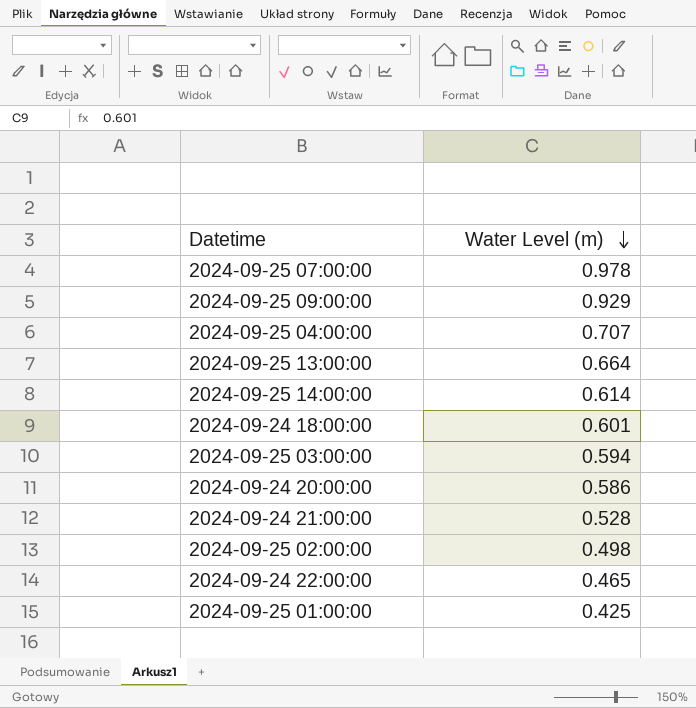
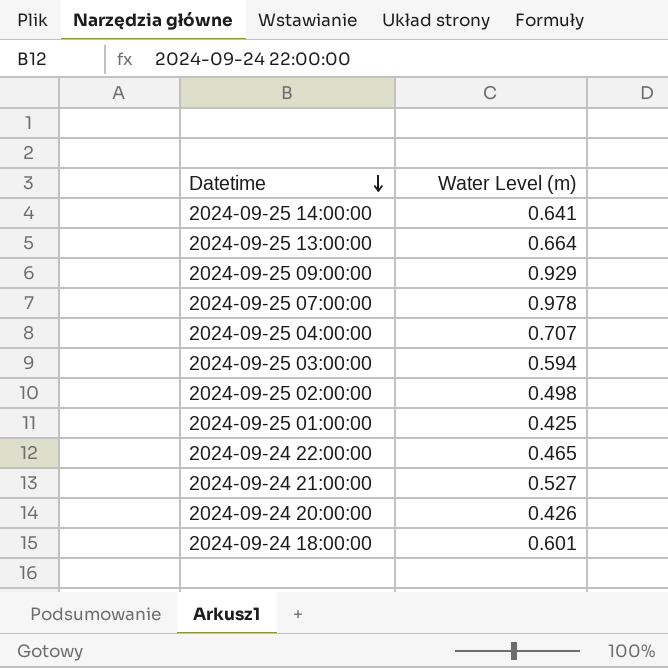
row order: Water Level (m) descending -> Datetime descending
2024-09-25 14:00:00 | Water Level (m): 0.614 -> 0.641
2024-09-24 21:00:00 | Water Level (m): 0.528 -> 0.527
2024-09-24 20:00:00 | Water Level (m): 0.586 -> 0.426

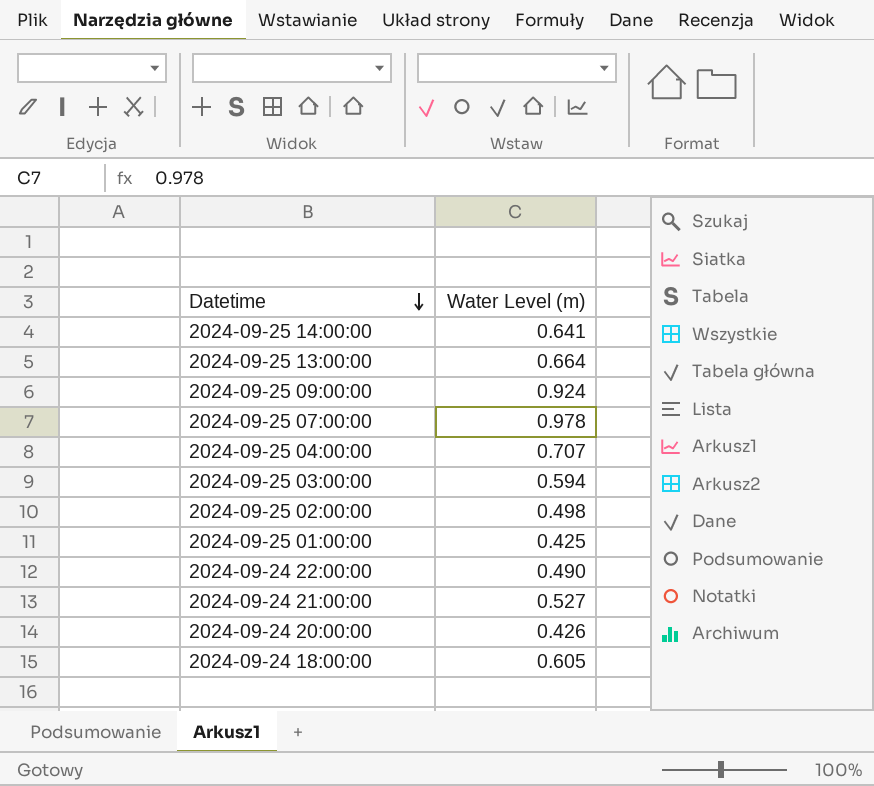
2024-09-25 09:00:00 | Water Level (m): 0.929 -> 0.924
2024-09-24 22:00:00 | Water Level (m): 0.465 -> 0.490
2024-09-24 18:00:00 | Water Level (m): 0.601 -> 0.605

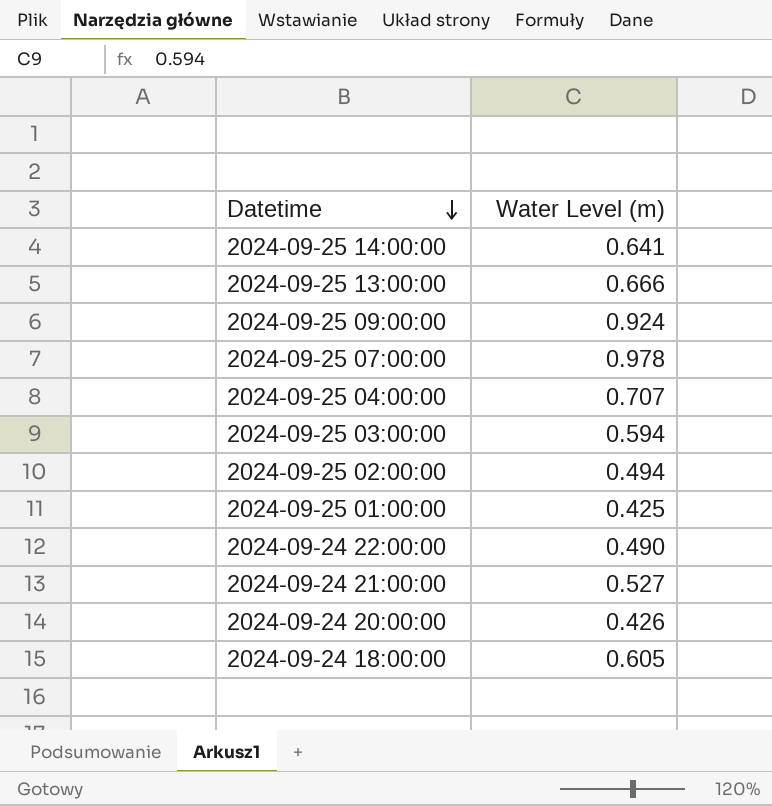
2024-09-25 13:00:00 | Water Level (m): 0.664 -> 0.666
2024-09-25 02:00:00 | Water Level (m): 0.498 -> 0.494

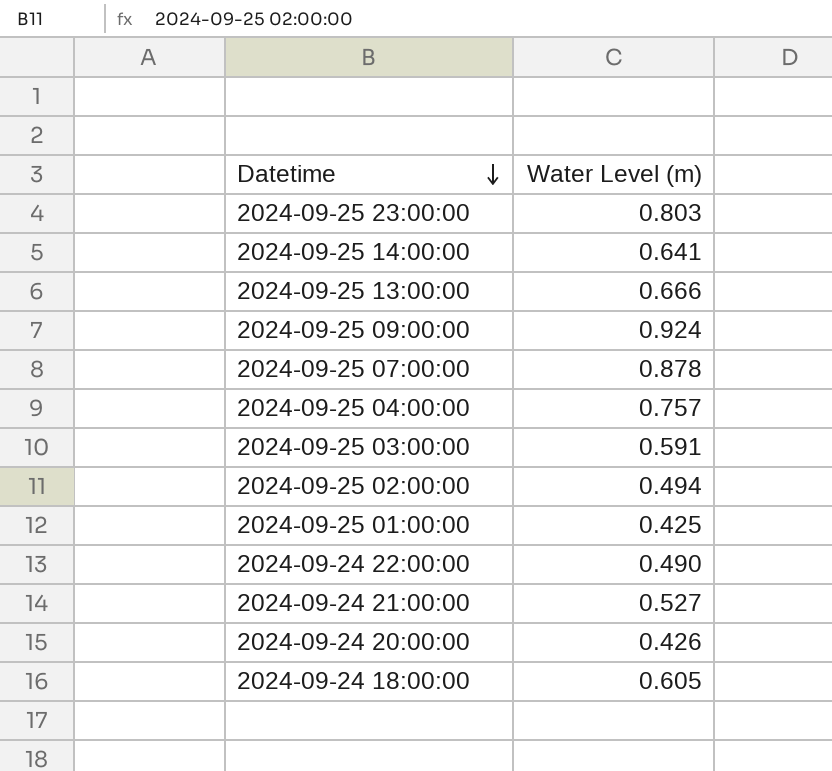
row 2024-09-25 23:00:00: none -> 0.803
2024-09-25 07:00:00 | Water Level (m): 0.978 -> 0.878
2024-09-25 04:00:00 | Water Level (m): 0.707 -> 0.757
2024-09-25 03:00:00 | Water Level (m): 0.594 -> 0.591

